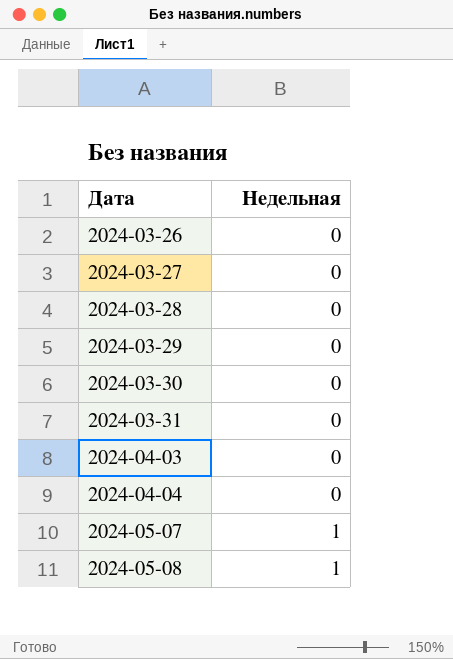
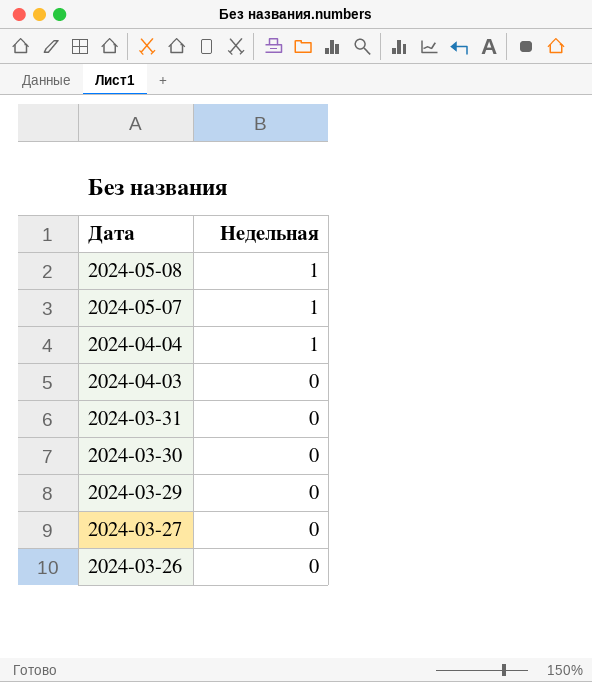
row order: Дата ascending -> Дата descending
row 2024-03-28: 0 -> none
2024-04-04 | Недельная: 0 -> 1

